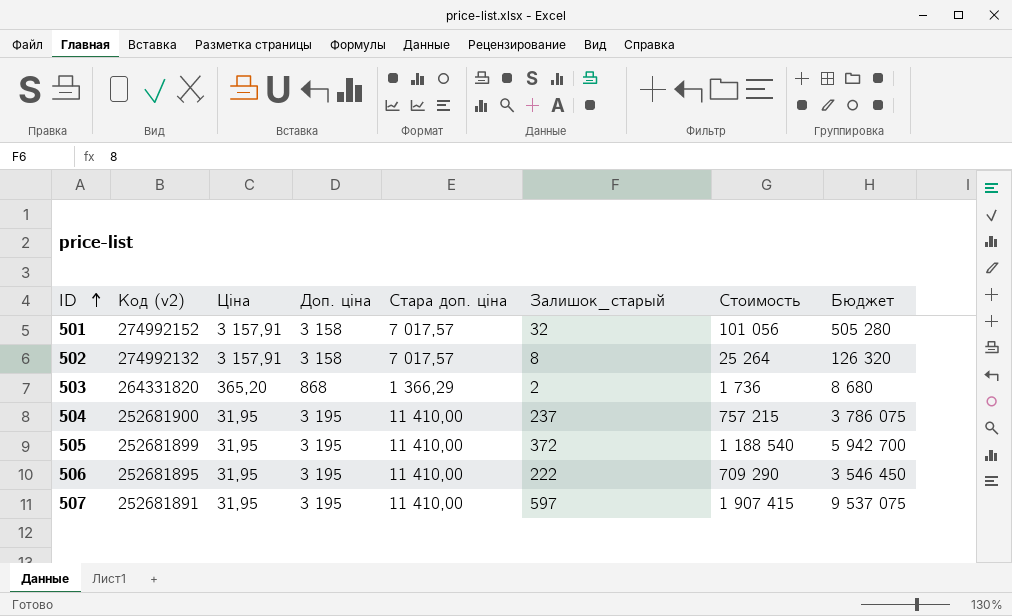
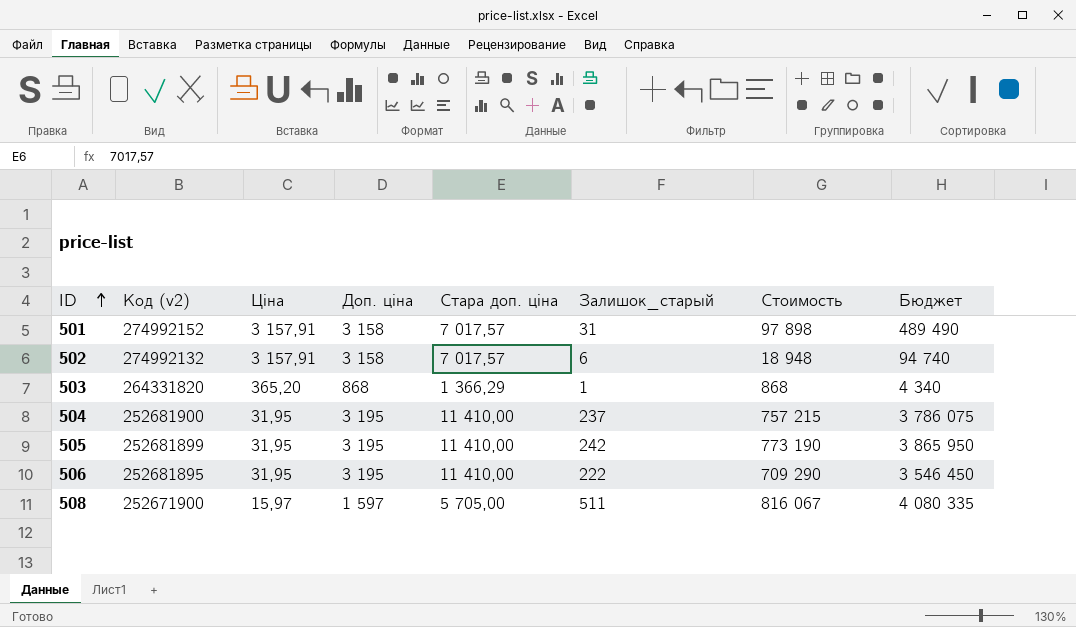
row 507: 252681891 | 31,95 | 3 195 | 11 410,00 | 597 | 1 907 415 | 9 537 075 -> none
501 | Залишок_старый: 32 -> 31
501 | Стоимость: 101 056 -> 97 898
501 | Бюджет: 505 280 -> 489 490
502 | Залишок_старый: 8 -> 6
502 | Стоимость: 25 264 -> 18 948
502 | Бюджет: 126 320 -> 94 740
503 | Залишок_старый: 2 -> 1
503 | Стоимость: 1 736 -> 868
503 | Бюджет: 8 680 -> 4 340
505 | Залишок_старый: 372 -> 242
505 | Стоимость: 1 188 540 -> 773 190
505 | Бюджет: 5 942 700 -> 3 865 950
row 508: none -> 252671900 | 15,97 | 1 597 | 5 705,00 | 511 | 816 067 | 4 080 335

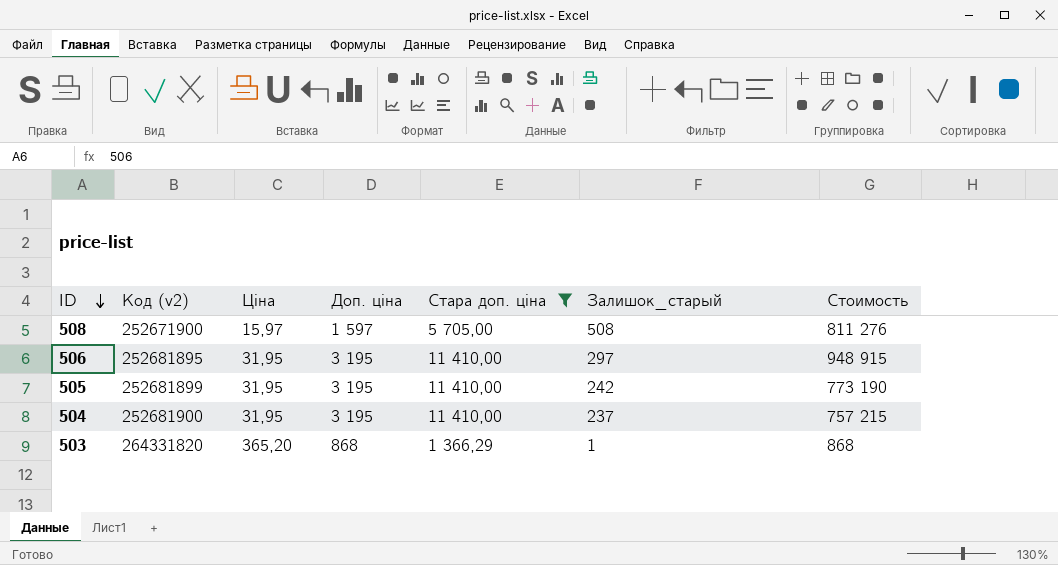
filter: none -> Стара доп. ціна != 7 017,57
row order: ID ascending -> ID descending
column Бюджет | formula: [Стоимость] * 5 -> none
508 | Залишок_старый: 511 -> 508
508 | Стоимость: 816 067 -> 811 276
506 | Залишок_старый: 222 -> 297
506 | Стоимость: 709 290 -> 948 915

